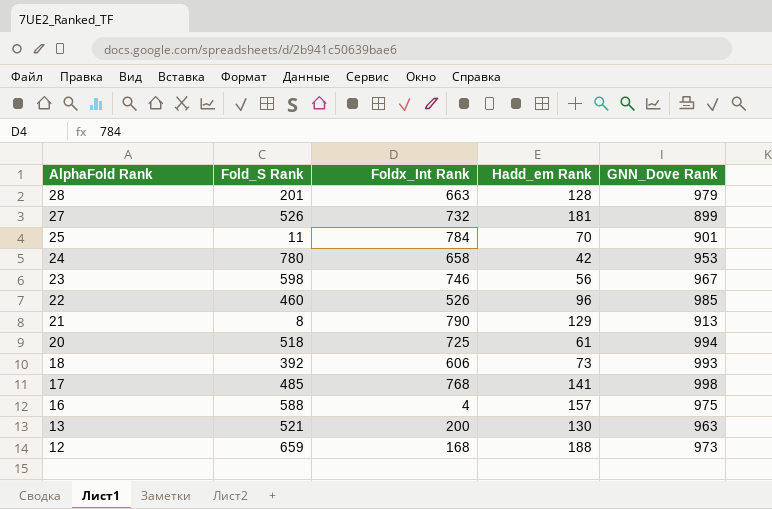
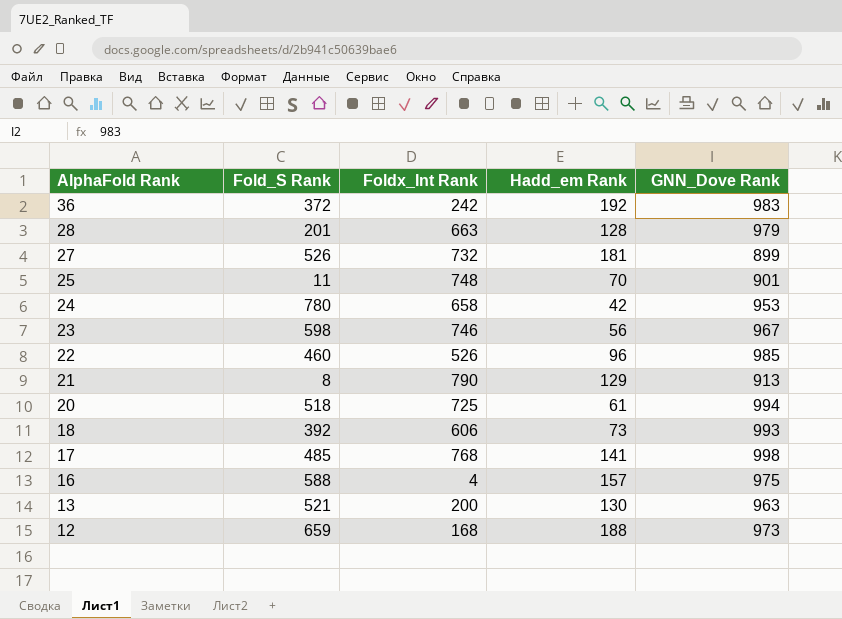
row 36: none -> 372 | 242 | 192 | 983
25 | Foldx_Int Rank: 784 -> 748

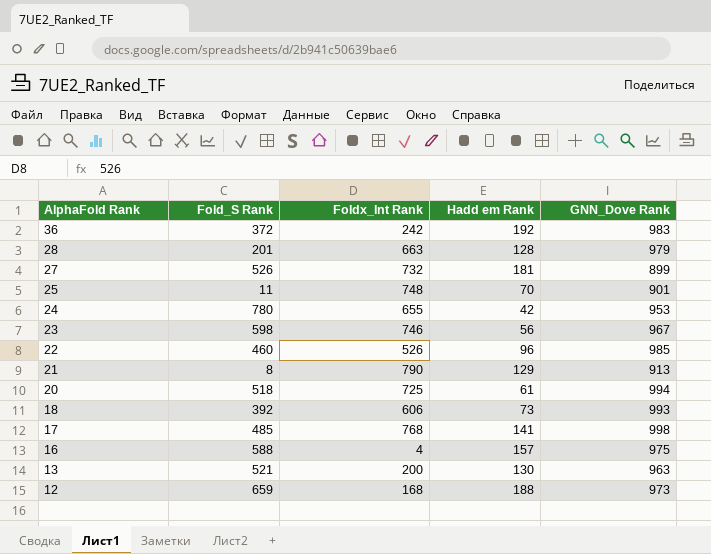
column name: Hadd_em Rank -> Hadd em Rank
24 | Foldx_Int Rank: 658 -> 655

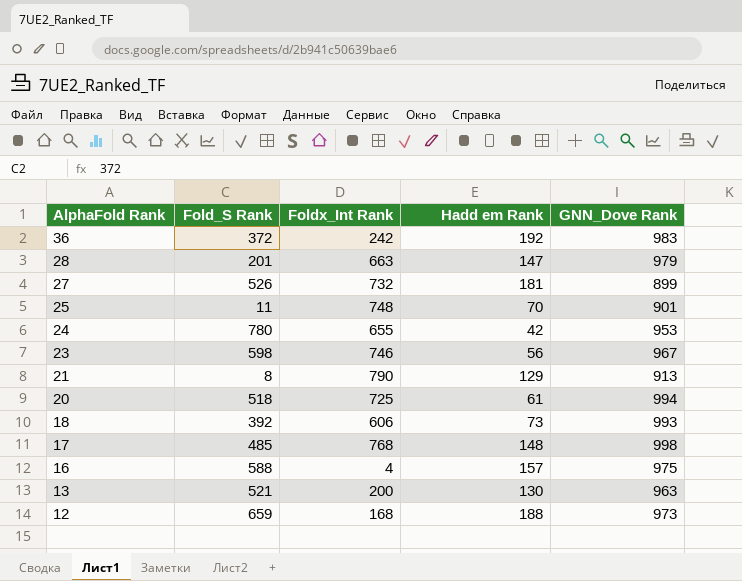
row 22: 460 | 526 | 96 | 985 -> none
28 | Hadd em Rank: 128 -> 147
17 | Hadd em Rank: 141 -> 148

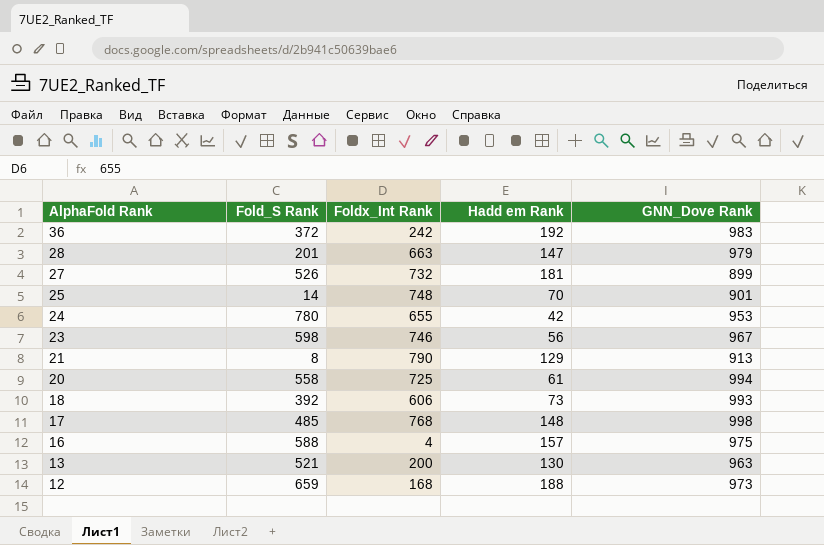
25 | Fold_S Rank: 11 -> 14
20 | Fold_S Rank: 518 -> 558

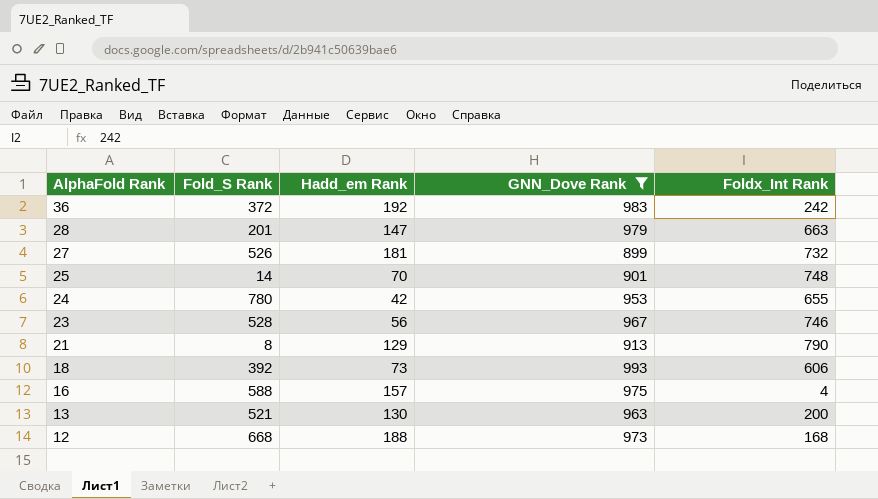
filter: none -> GNN_Dove Rank <= 993
column name: Hadd em Rank -> Hadd_em Rank
column Foldx_Int Rank | position: 3 -> 5
23 | Fold_S Rank: 598 -> 528
12 | Fold_S Rank: 659 -> 668

